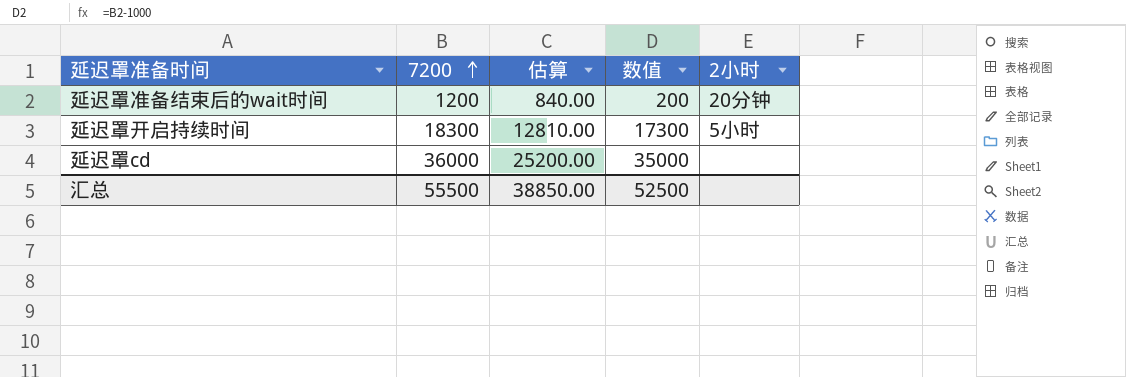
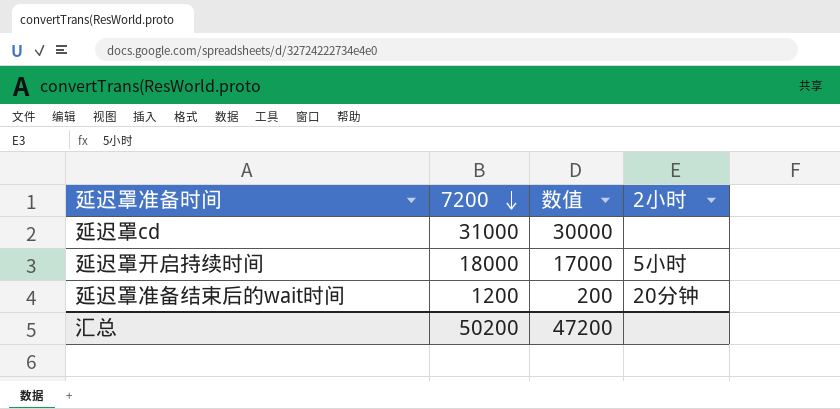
row order: 7200 ascending -> 7200 descending
column 估算 | formula: [7200] * 0.7 -> none
延迟罩cd | 7200: 36000 -> 31000
延迟罩cd | 数值: 35000 -> 30000
延迟罩开启持续时间 | 7200: 18300 -> 18000
延迟罩开启持续时间 | 数值: 17300 -> 17000
汇总 | 7200: 55500 -> 50200
汇总 | 数值: 52500 -> 47200

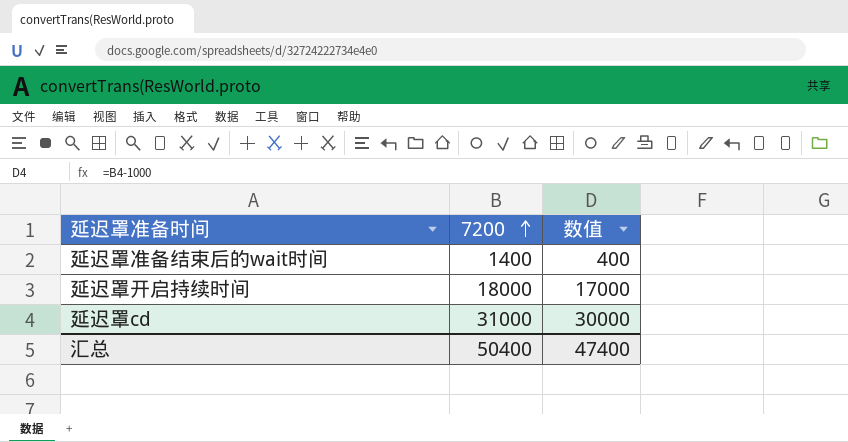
row order: 7200 descending -> 7200 ascending
column 2小时 | position: 4 -> none
延迟罩准备结束后的wait时间 | 7200: 1200 -> 1400
延迟罩准备结束后的wait时间 | 数值: 200 -> 400
汇总 | 7200: 50200 -> 50400
汇总 | 数值: 47200 -> 47400

